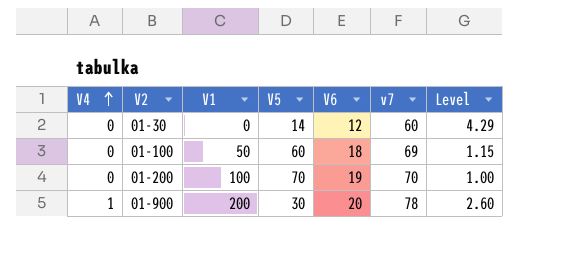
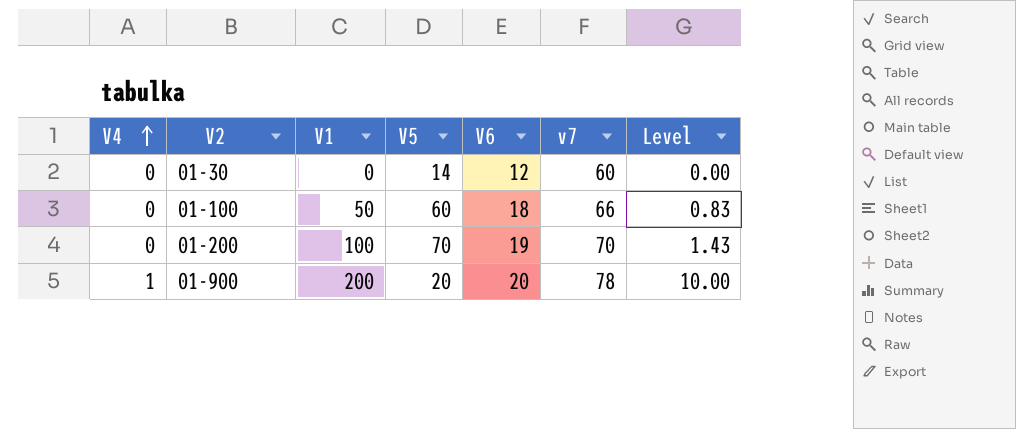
column Level | formula: [v7] / [V5] -> [V1] / [V5]
01-100 | v7: 69 -> 66
01-900 | V5: 30 -> 20

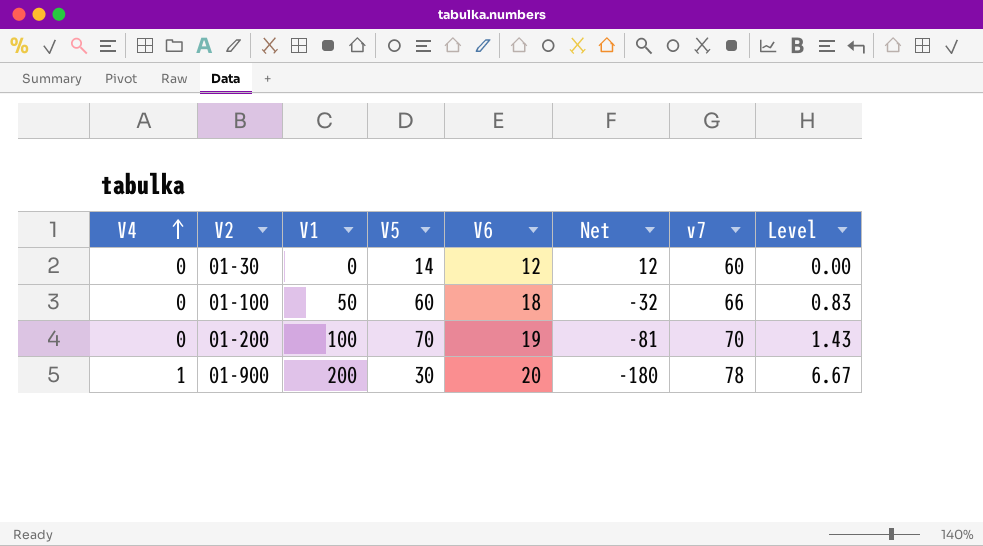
column Net | formula: none -> [V6] - [V1]
01-900 | V5: 20 -> 30
01-900 | Level: 10.00 -> 6.67

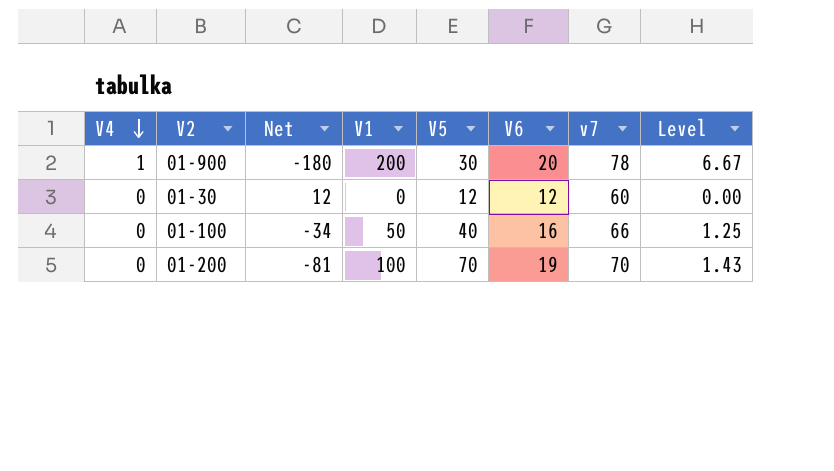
row order: V4 ascending -> V4 descending
column Net | position: 6 -> 3
01-30 | V5: 14 -> 12
01-100 | Net: -32 -> -34
01-100 | V5: 60 -> 40
01-100 | V6: 18 -> 16
01-100 | Level: 0.83 -> 1.25

